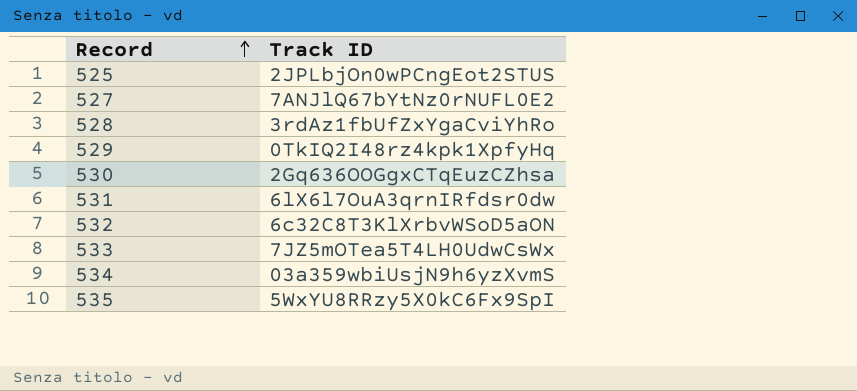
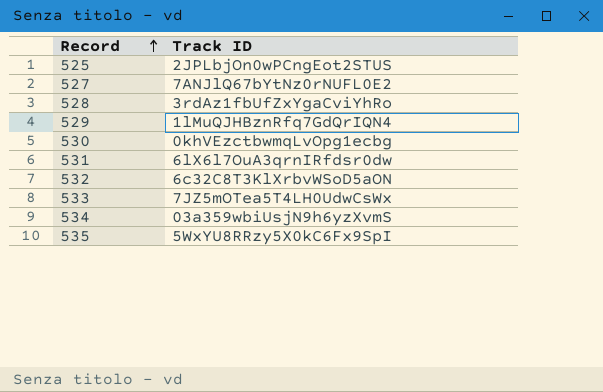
529 | Track ID: 0TkIQ2I48rz4kpk1XpfyHq -> 1lMuQJHBznRfq7GdQrIQN4
530 | Track ID: 2Gq636OOGgxCTqEuzCZhsa -> 0khVEzctbwmqLvOpg1ecbg

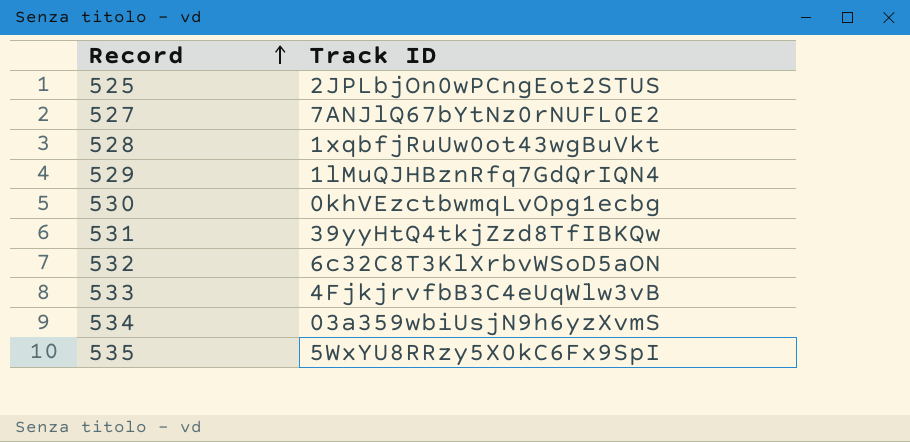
528 | Track ID: 3rdAz1fbUfZxYgaCviYhRo -> 1xqbfjRuUw0ot43wgBuVkt
531 | Track ID: 6lX6l7OuA3qrnIRfdsr0dw -> 39yyHtQ4tkjZzd8TfIBKQw
533 | Track ID: 7JZ5mOTea5T4LH0UdwCsWx -> 4FjkjrvfbB3C4eUqWlw3vB

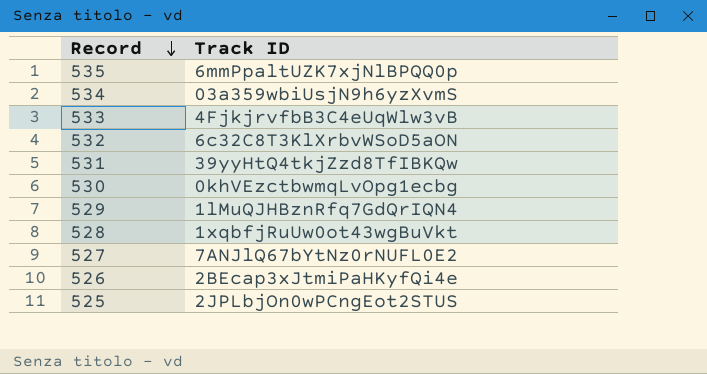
row order: Record ascending -> Record descending
535 | Track ID: 5WxYU8RRzy5X0kC6Fx9SpI -> 6mmPpaltUZK7xjNlBPQQ0p
row 526: none -> 2BEcap3xJtmiPaHKyfQi4e

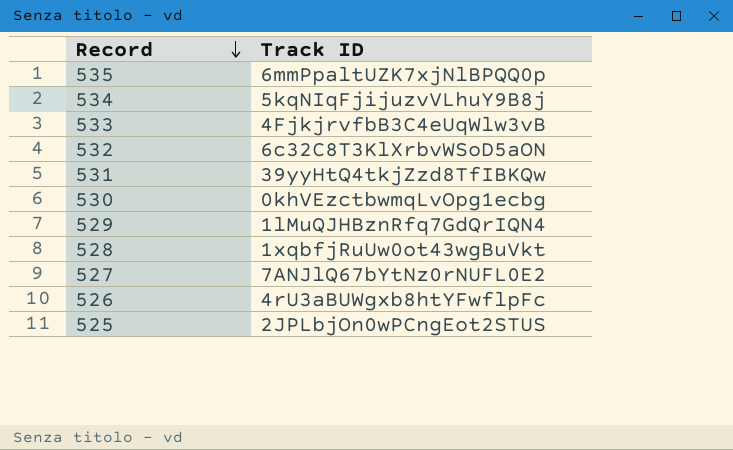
534 | Track ID: 03a359wbiUsjN9h6yzXvmS -> 5kqNIqFjijuzvVLhuY9B8j
526 | Track ID: 2BEcap3xJtmiPaHKyfQi4e -> 4rU3aBUWgxb8htYFwflpFc

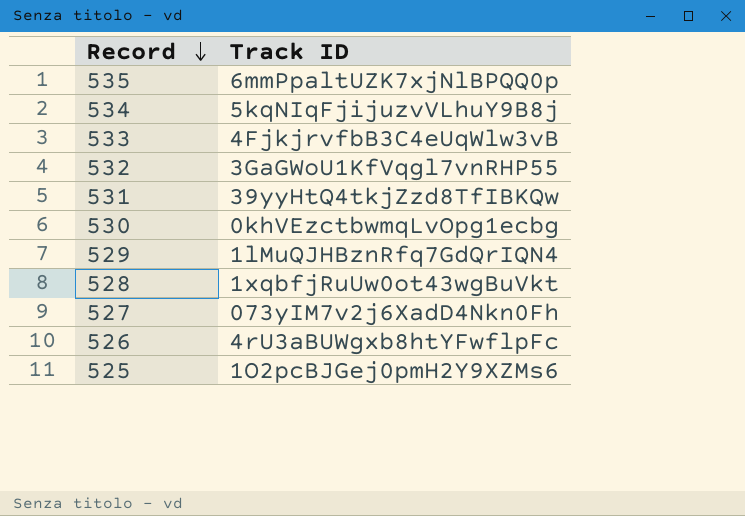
532 | Track ID: 6c32C8T3KlXrbvWSoD5aON -> 3GaGWoU1KfVqgl7vnRHP55
527 | Track ID: 7ANJlQ67bYtNz0rNUFL0E2 -> 073yIM7v2j6XadD4Nkn0Fh
525 | Track ID: 2JPLbjOn0wPCngEot2STUS -> 1O2pcBJGej0pmH2Y9XZMs6

